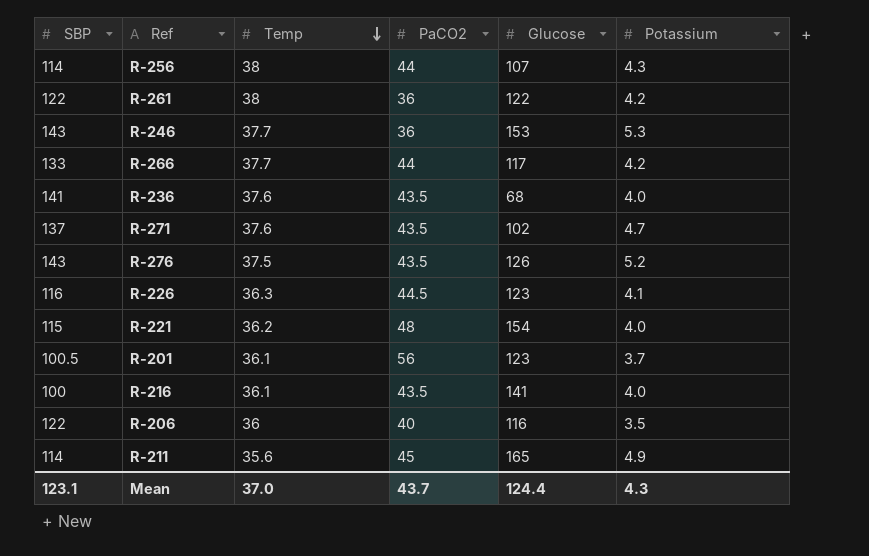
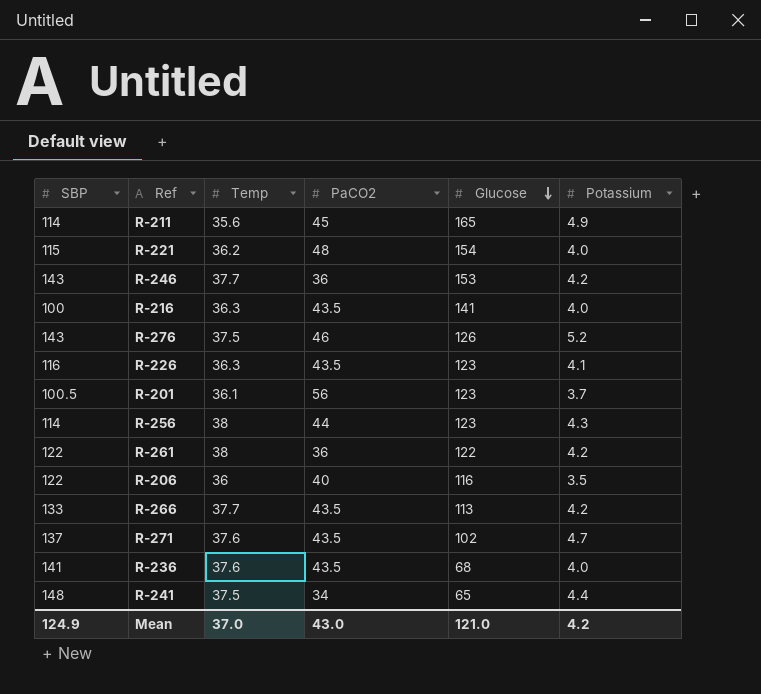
row order: Temp descending -> Glucose descending
R-246 | Potassium: 5.3 -> 4.2
R-216 | Temp: 36.1 -> 36.3
R-276 | PaCO2: 43.5 -> 46
R-226 | PaCO2: 44.5 -> 43.5
R-256 | Glucose: 107 -> 123
R-266 | PaCO2: 44 -> 43.5
R-266 | Glucose: 117 -> 113
row R-241: none -> 148 | 37.5 | 34 | 65 | 4.4
Mean | SBP: 123.1 -> 124.9
Mean | PaCO2: 43.7 -> 43.0
Mean | Glucose: 124.4 -> 121.0
Mean | Potassium: 4.3 -> 4.2

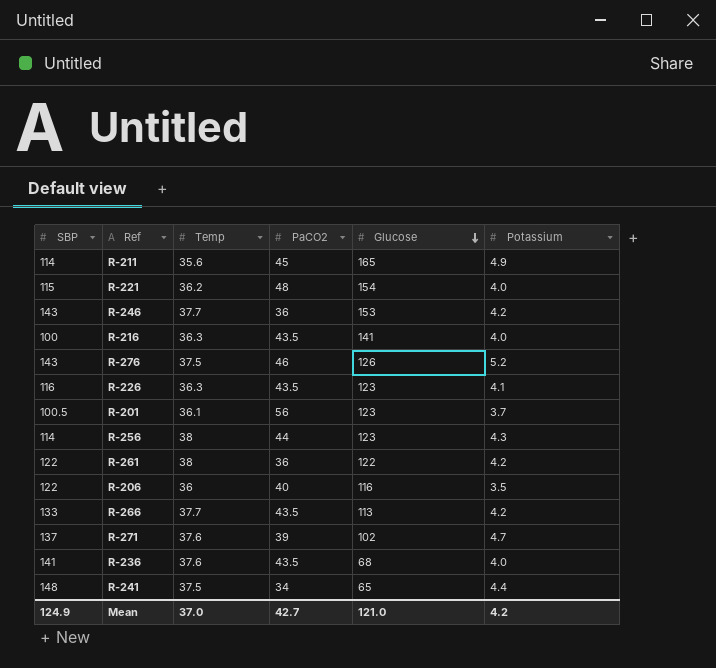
R-271 | PaCO2: 43.5 -> 39
Mean | PaCO2: 43.0 -> 42.7

